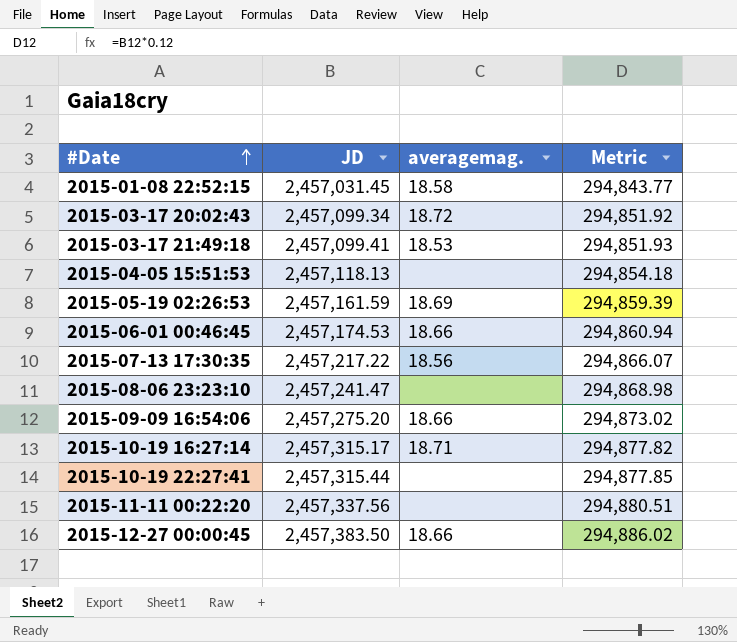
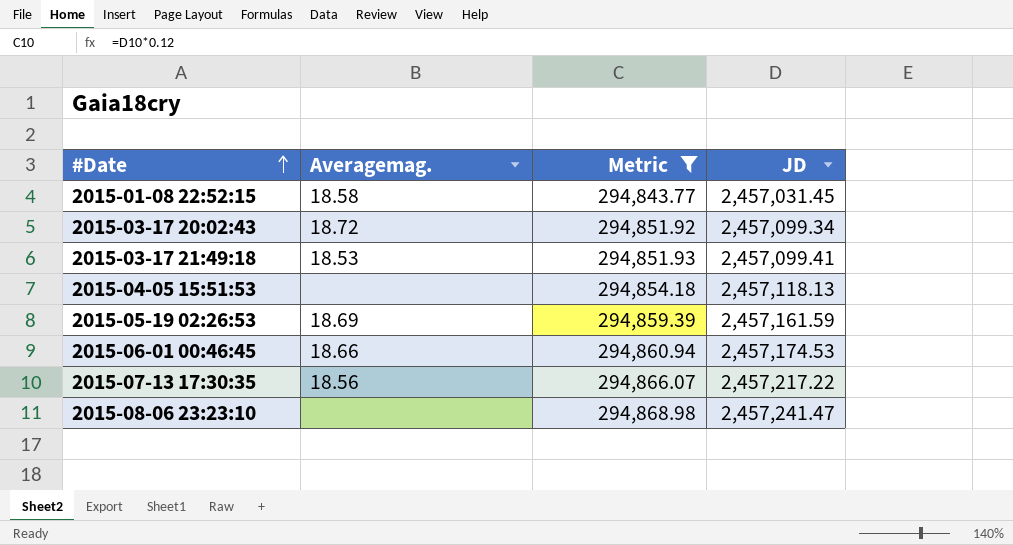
filter: none -> Metric <= 294,868.98
column name: averagemag. -> Averagemag.
column JD | position: 2 -> 4

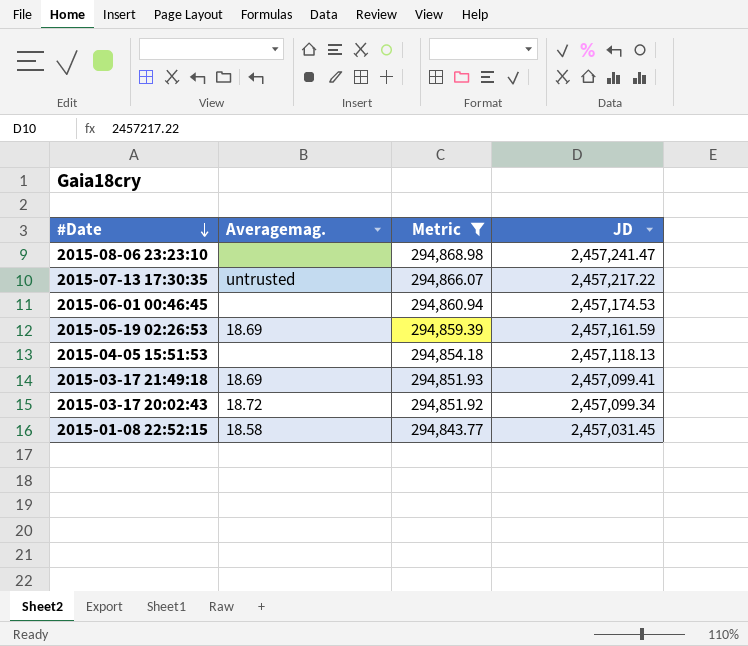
row order: #Date ascending -> #Date descending
2015-07-13 17:30:35 | Averagemag.: 18.56 -> untrusted
2015-06-01 00:46:45 | Averagemag.: 18.66 -> none
2015-03-17 21:49:18 | Averagemag.: 18.53 -> 18.69

